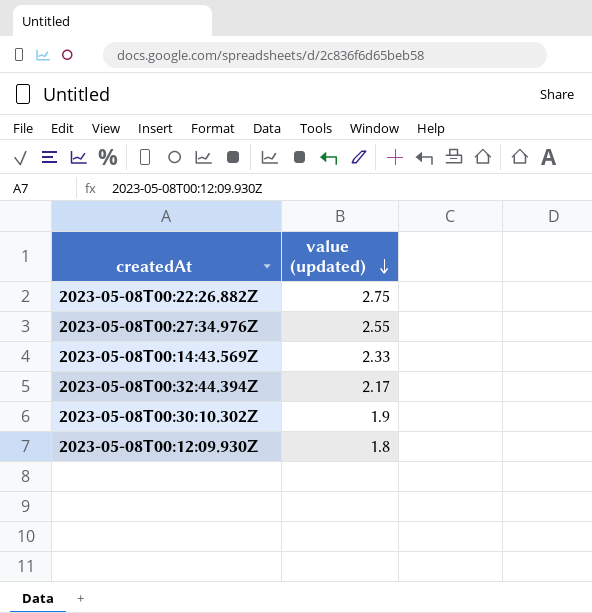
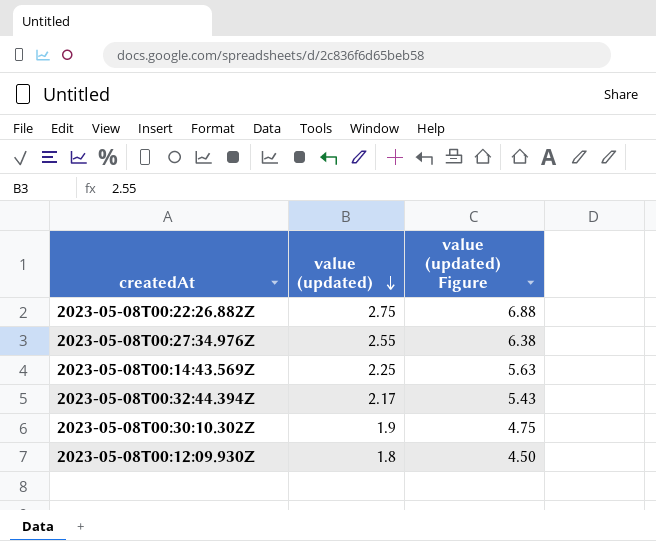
column value (updated) Figure | formula: none -> [value (updated)] * 2.5
2023-05-08T00:14:43.569Z | value (updated): 2.33 -> 2.25

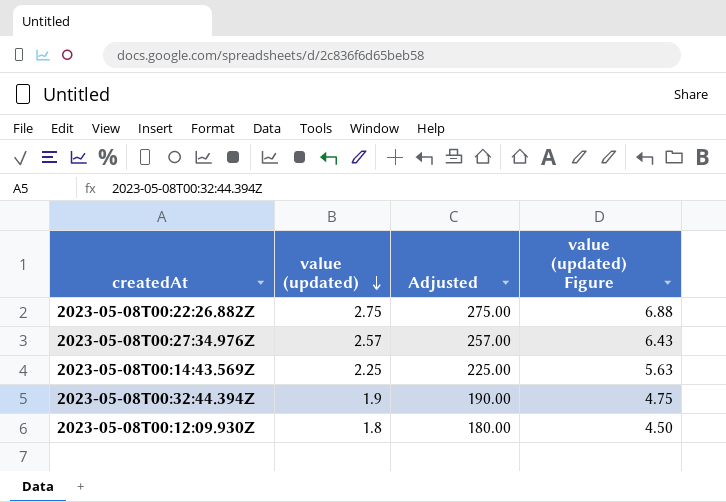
column Adjusted | formula: none -> [value (updated)] * 100
row 2023-05-08T00:30:10.302Z: 1.9 | 4.75 -> none
2023-05-08T00:27:34.976Z | value (updated): 2.55 -> 2.57
2023-05-08T00:27:34.976Z | value (updated) Figure: 6.38 -> 6.43
2023-05-08T00:32:44.394Z | value (updated): 2.17 -> 1.9
2023-05-08T00:32:44.394Z | value (updated) Figure: 5.43 -> 4.75

